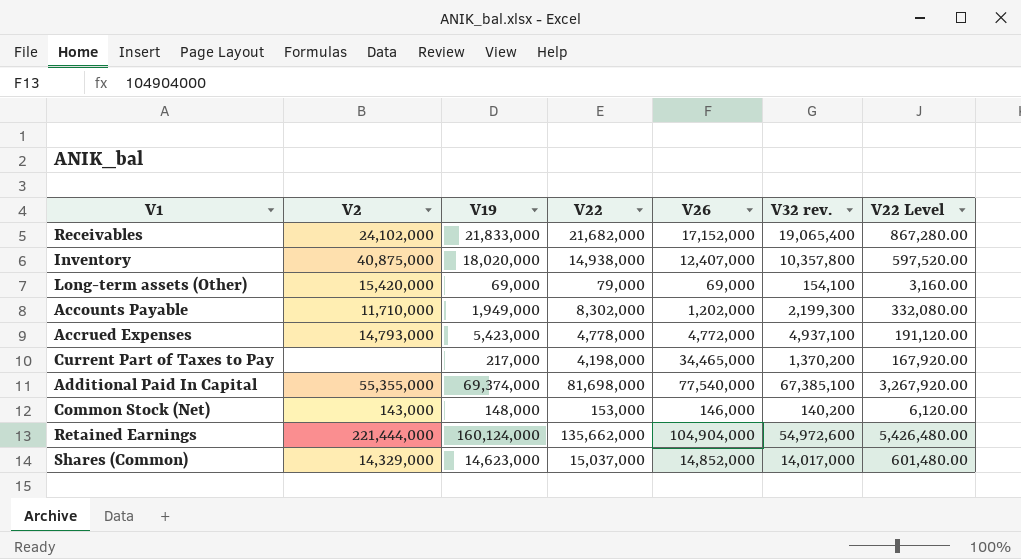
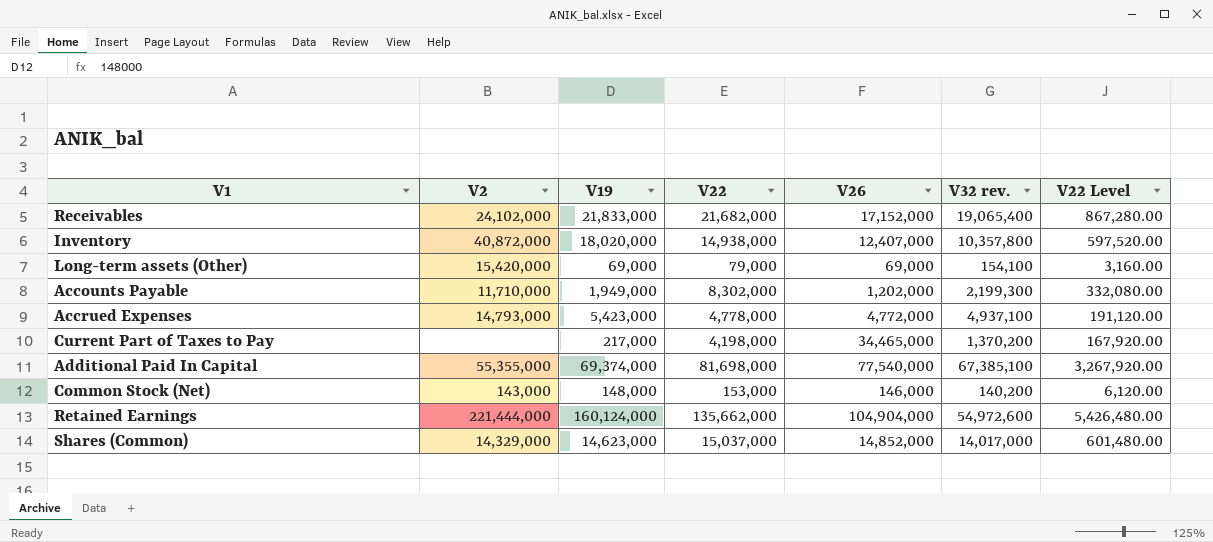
Inventory | V2: 40,875,000 -> 40,872,000

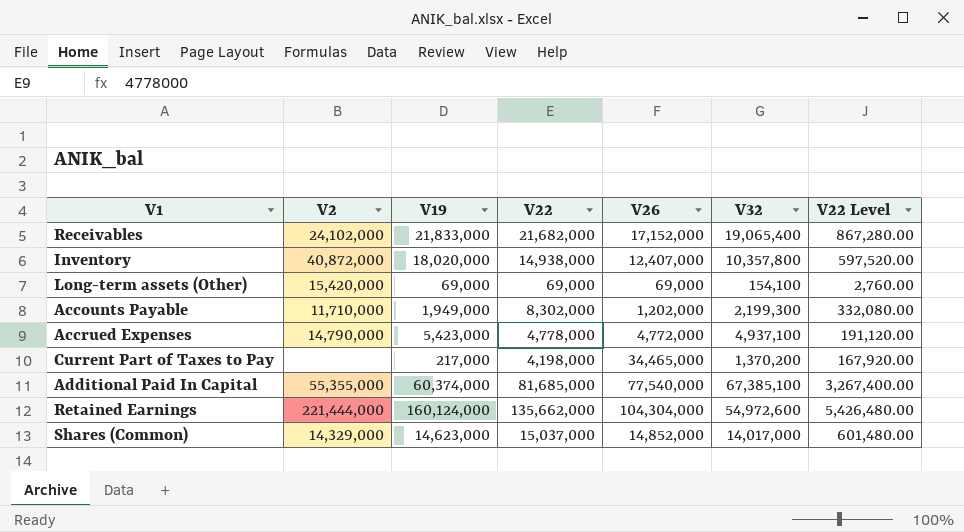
column name: V32 rev. -> V32
row Common Stock (Net): 143,000 | 148,000 | 153,000 | 146,000 | 140,200 | 6,120.00 -> none
Long-term assets (Other) | V22: 79,000 -> 69,000
Long-term assets (Other) | V22 Level: 3,160.00 -> 2,760.00
Accrued Expenses | V2: 14,793,000 -> 14,790,000
Additional Paid In Capital | V19: 69,374,000 -> 60,374,000
Additional Paid In Capital | V22: 81,698,000 -> 81,685,000
Additional Paid In Capital | V22 Level: 3,267,920.00 -> 3,267,400.00
Retained Earnings | V26: 104,904,000 -> 104,304,000

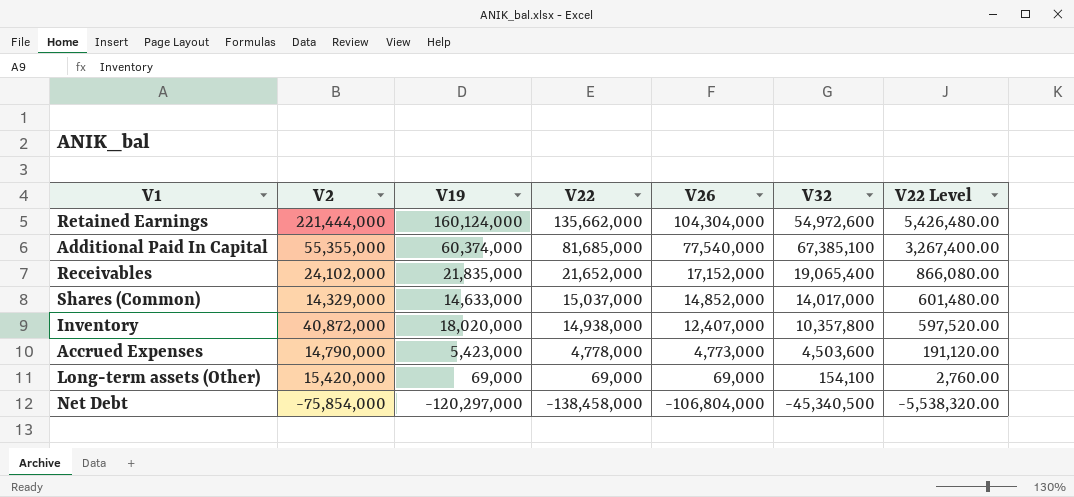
row order: none -> V22 descending
row Accounts Payable: 11,710,000 | 1,949,000 | 8,302,000 | 1,202,000 | 2,199,300 | 332,080.00 -> none
row Current Part of Taxes to Pay: none | 217,000 | 4,198,000 | 34,465,000 | 1,370,200 | 167,920.00 -> none
Receivables | V19: 21,833,000 -> 21,835,000
Receivables | V22: 21,682,000 -> 21,652,000
Receivables | V22 Level: 867,280.00 -> 866,080.00
Shares (Common) | V19: 14,623,000 -> 14,633,000
Accrued Expenses | V26: 4,772,000 -> 4,773,000
Accrued Expenses | V32: 4,937,100 -> 4,503,600
row Net Debt: none -> -75,854,000 | -120,297,000 | -138,458,000 | -106,804,000 | -45,340,500 | -5,538,320.00

